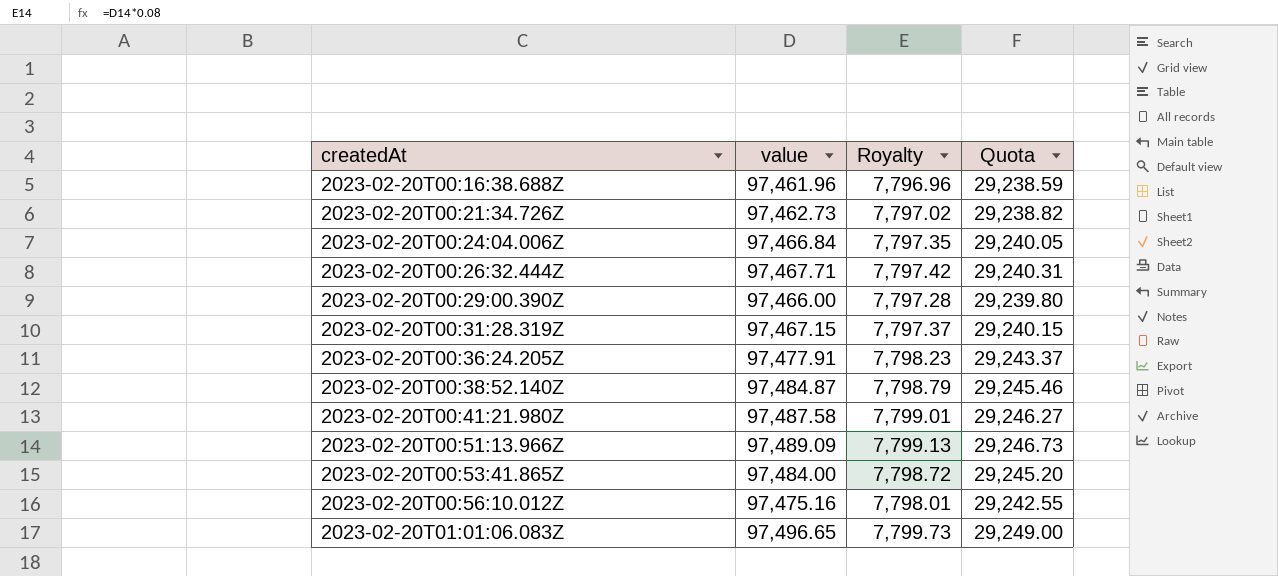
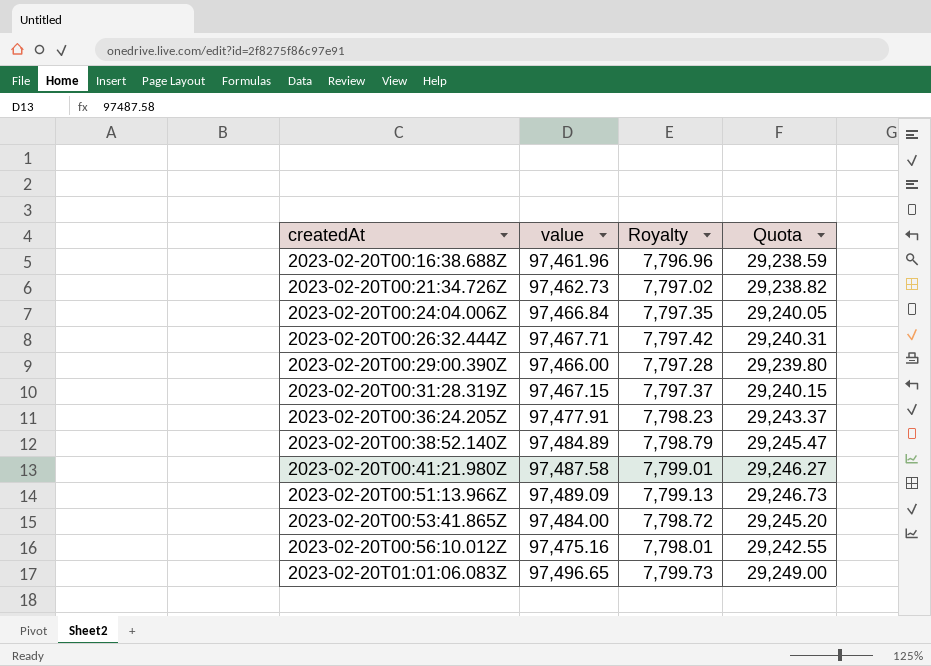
2023-02-20T00:38:52.140Z | value: 97,484.87 -> 97,484.89
2023-02-20T00:38:52.140Z | Quota: 29,245.46 -> 29,245.47

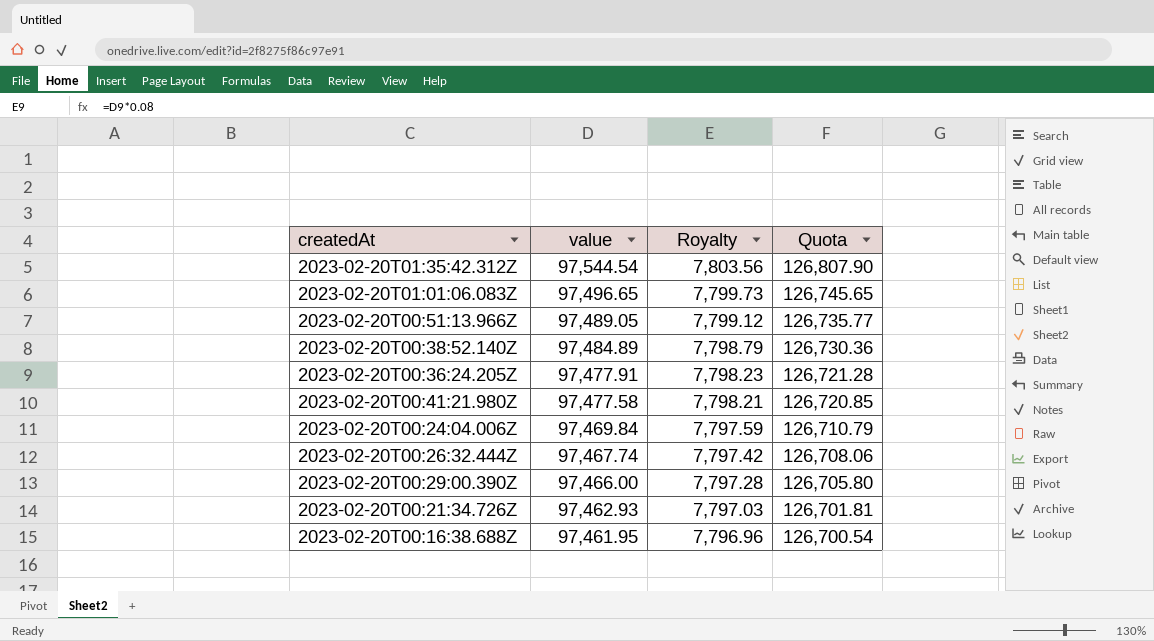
row order: createdAt ascending -> value descending
column Quota | formula: [value] * 0.3 -> [value] * 1.3
row 2023-02-20T00:31:28.319Z: 97,467.15 | 7,797.37 | 29,240.15 -> none
row 2023-02-20T00:53:41.865Z: 97,484.00 | 7,798.72 | 29,245.20 -> none
row 2023-02-20T00:56:10.012Z: 97,475.16 | 7,798.01 | 29,242.55 -> none
row 2023-02-20T01:35:42.312Z: none -> 97,544.54 | 7,803.56 | 126,807.90
2023-02-20T00:51:13.966Z | value: 97,489.09 -> 97,489.05
2023-02-20T00:51:13.966Z | Royalty: 7,799.13 -> 7,799.12
2023-02-20T00:41:21.980Z | value: 97,487.58 -> 97,477.58
2023-02-20T00:41:21.980Z | Royalty: 7,799.01 -> 7,798.21
2023-02-20T00:24:04.006Z | value: 97,466.84 -> 97,469.84
2023-02-20T00:24:04.006Z | Royalty: 7,797.35 -> 7,797.59
2023-02-20T00:26:32.444Z | value: 97,467.71 -> 97,467.74
2023-02-20T00:21:34.726Z | value: 97,462.73 -> 97,462.93
2023-02-20T00:21:34.726Z | Royalty: 7,797.02 -> 7,797.03
2023-02-20T00:16:38.688Z | value: 97,461.96 -> 97,461.95

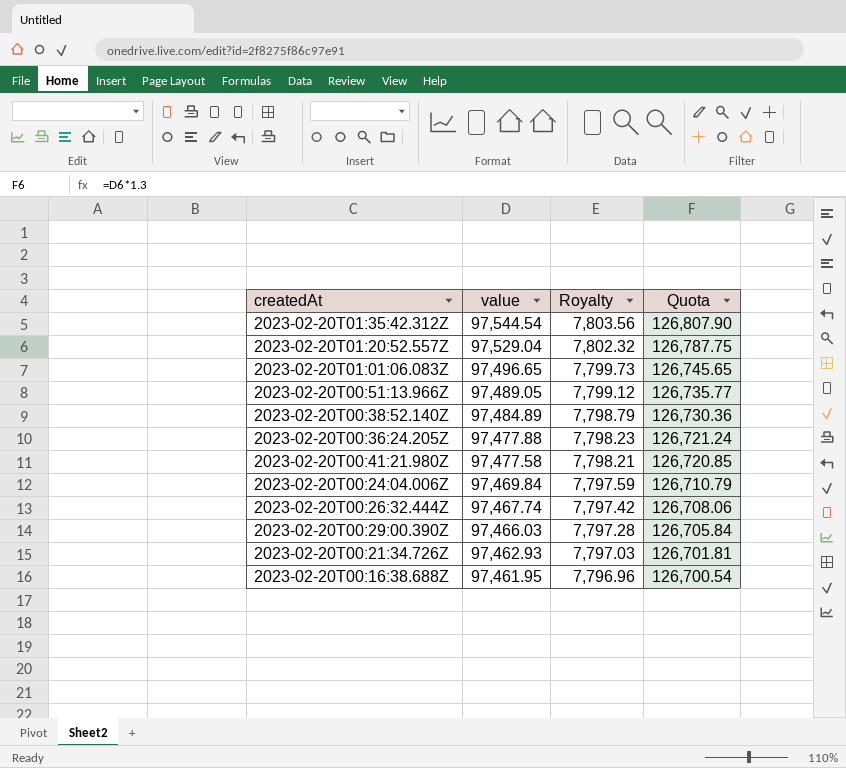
row 2023-02-20T01:20:52.557Z: none -> 97,529.04 | 7,802.32 | 126,787.75
2023-02-20T00:36:24.205Z | value: 97,477.91 -> 97,477.88
2023-02-20T00:36:24.205Z | Quota: 126,721.28 -> 126,721.24
2023-02-20T00:29:00.390Z | value: 97,466.00 -> 97,466.03
2023-02-20T00:29:00.390Z | Quota: 126,705.80 -> 126,705.84

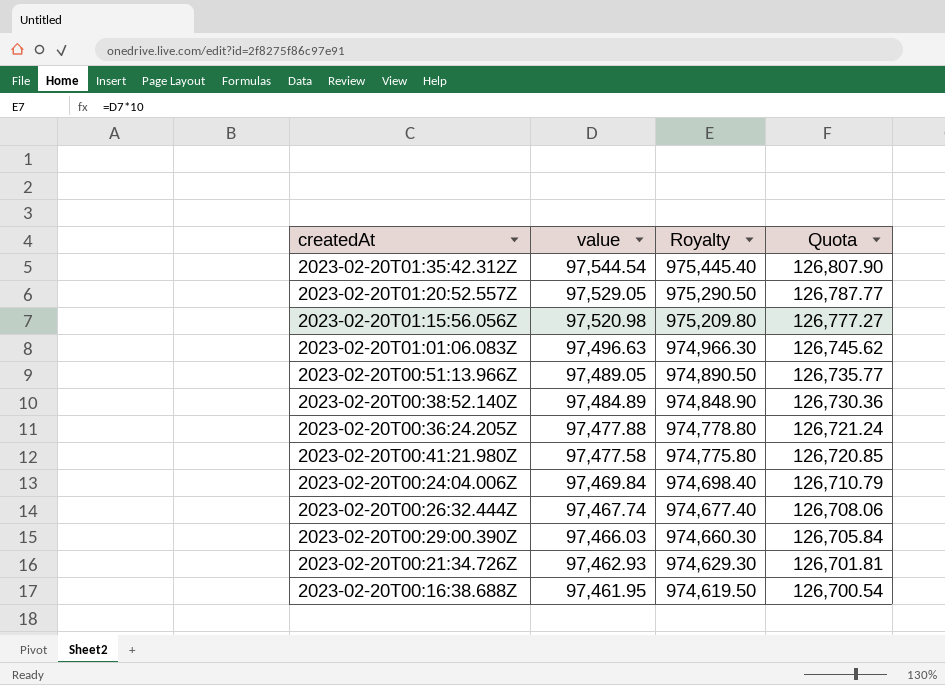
column Royalty | formula: [value] * 0.08 -> [value] * 10
2023-02-20T01:20:52.557Z | value: 97,529.04 -> 97,529.05
2023-02-20T01:20:52.557Z | Quota: 126,787.75 -> 126,787.77
row 2023-02-20T01:15:56.056Z: none -> 97,520.98 | 975,209.80 | 126,777.27
2023-02-20T01:01:06.083Z | value: 97,496.65 -> 97,496.63
2023-02-20T01:01:06.083Z | Quota: 126,745.65 -> 126,745.62

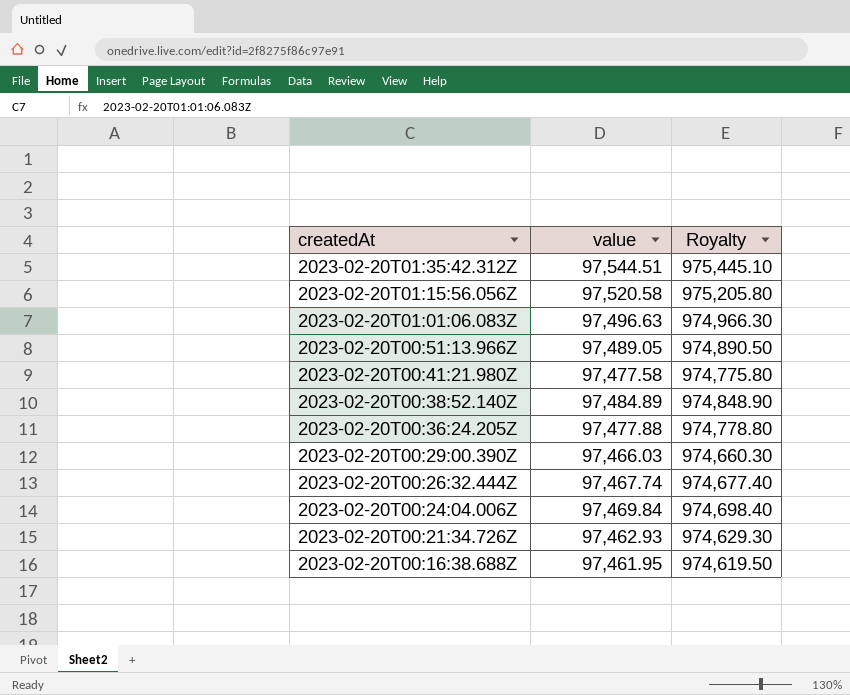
row order: value descending -> createdAt descending
column Quota | formula: [value] * 1.3 -> none
row 2023-02-20T01:20:52.557Z: 97,529.05 | 975,290.50 | 126,787.77 -> none
2023-02-20T01:35:42.312Z | value: 97,544.54 -> 97,544.51
2023-02-20T01:35:42.312Z | Royalty: 975,445.40 -> 975,445.10
2023-02-20T01:15:56.056Z | value: 97,520.98 -> 97,520.58
2023-02-20T01:15:56.056Z | Royalty: 975,209.80 -> 975,205.80

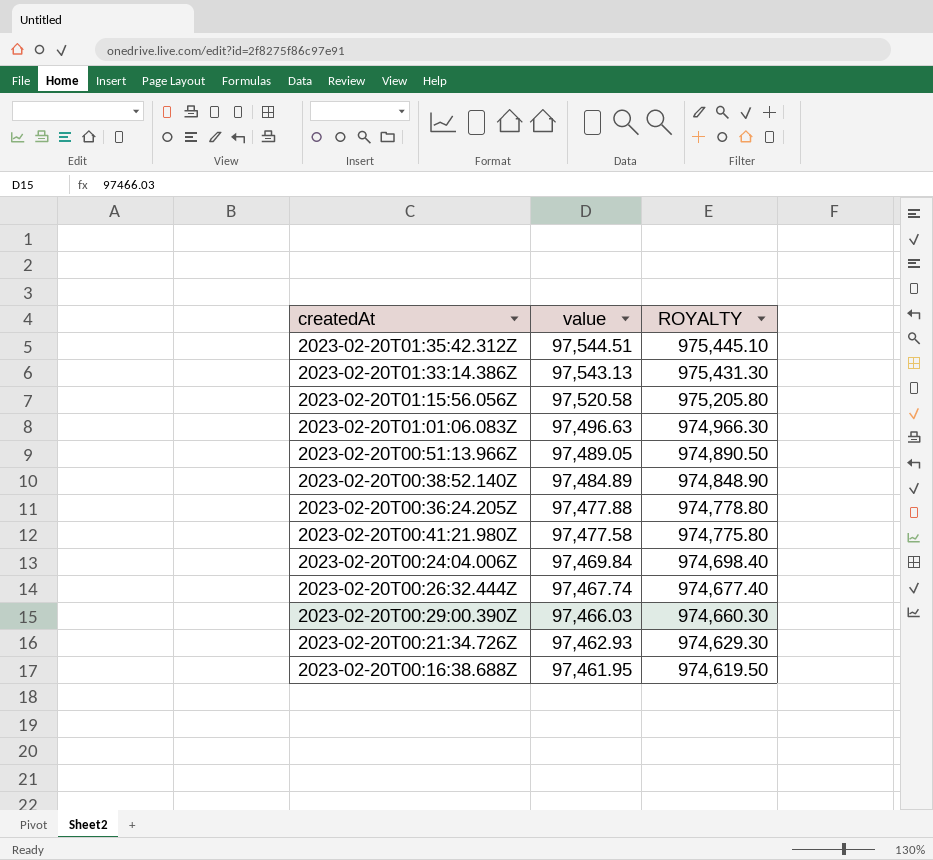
row order: createdAt descending -> value descending
column name: Royalty -> ROYALTY
row 2023-02-20T01:33:14.386Z: none -> 97,543.13 | 975,431.30

